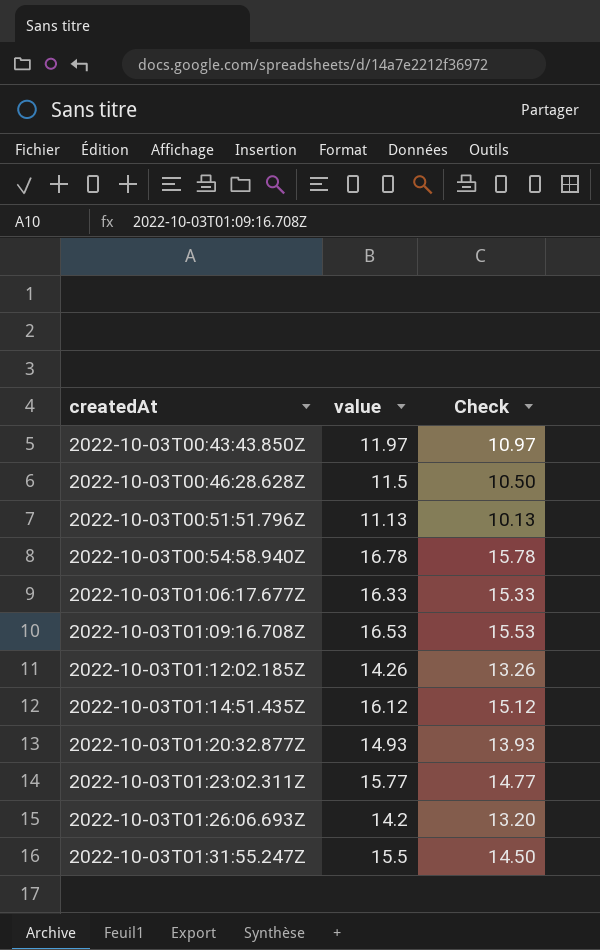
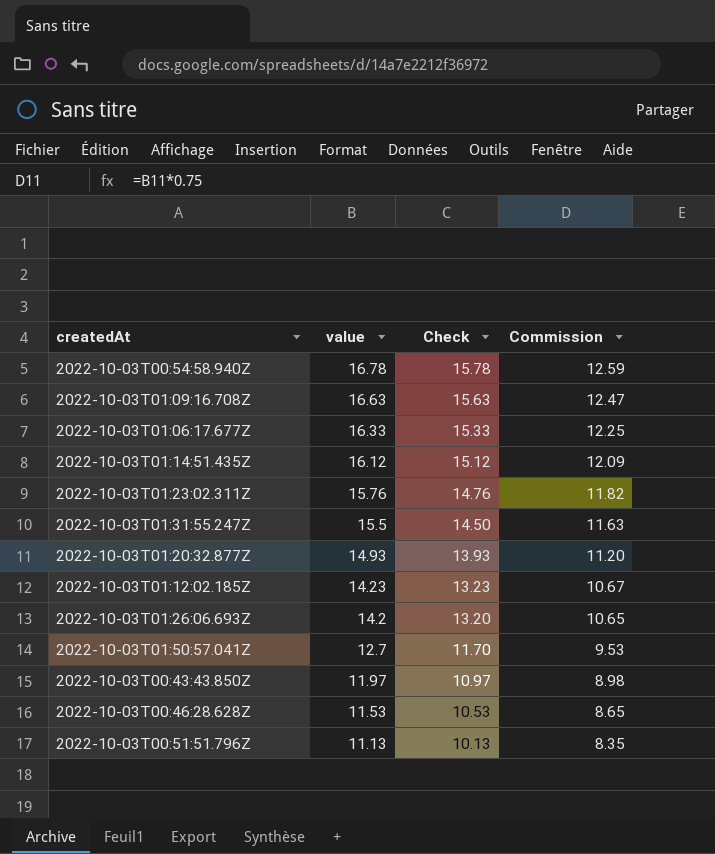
row order: createdAt ascending -> value descending
column Commission | formula: none -> [value] * 0.75
2022-10-03T01:09:16.708Z | value: 16.53 -> 16.63
2022-10-03T01:09:16.708Z | Check: 15.53 -> 15.63
2022-10-03T01:23:02.311Z | value: 15.77 -> 15.76
2022-10-03T01:23:02.311Z | Check: 14.77 -> 14.76
2022-10-03T01:12:02.185Z | value: 14.26 -> 14.23
2022-10-03T01:12:02.185Z | Check: 13.26 -> 13.23
row 2022-10-03T01:50:57.041Z: none -> 12.7 | 11.70 | 9.53
2022-10-03T00:46:28.628Z | value: 11.5 -> 11.53
2022-10-03T00:46:28.628Z | Check: 10.50 -> 10.53

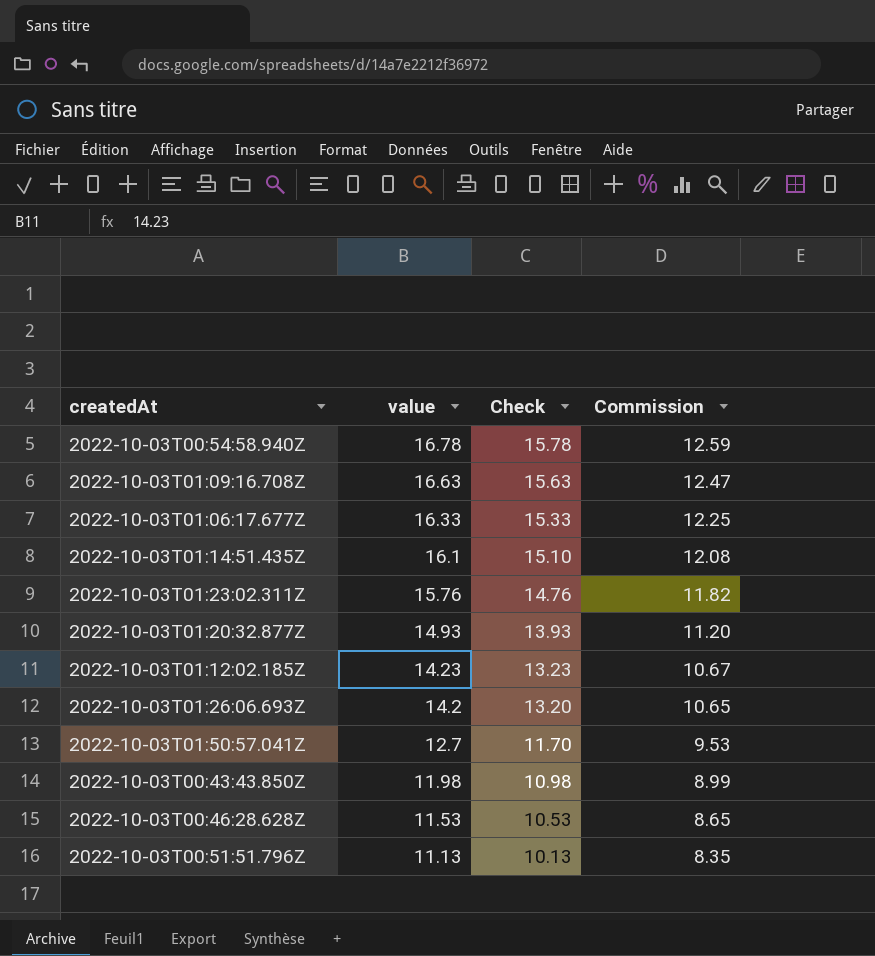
row 2022-10-03T01:31:55.247Z: 15.5 | 14.50 | 11.63 -> none
2022-10-03T01:14:51.435Z | value: 16.12 -> 16.1
2022-10-03T01:14:51.435Z | Check: 15.12 -> 15.10
2022-10-03T01:14:51.435Z | Commission: 12.09 -> 12.08
2022-10-03T00:43:43.850Z | value: 11.97 -> 11.98
2022-10-03T00:43:43.850Z | Check: 10.97 -> 10.98
2022-10-03T00:43:43.850Z | Commission: 8.98 -> 8.99

